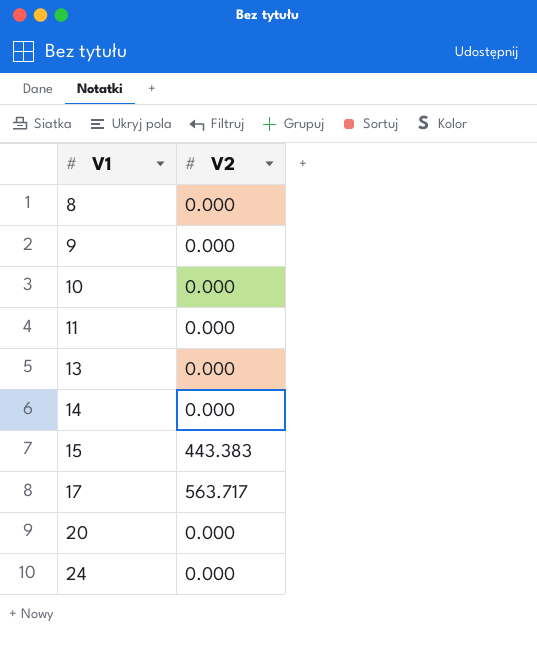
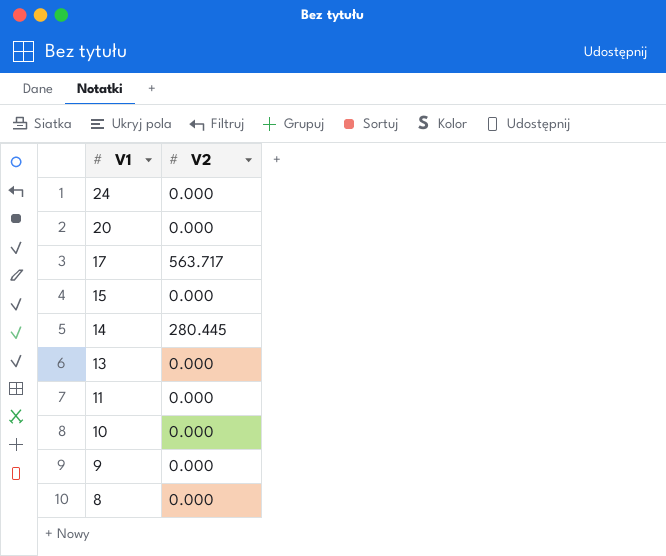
row order: V1 ascending -> V1 descending
15 | V2: 443.383 -> 0.000
14 | V2: 0.000 -> 280.445

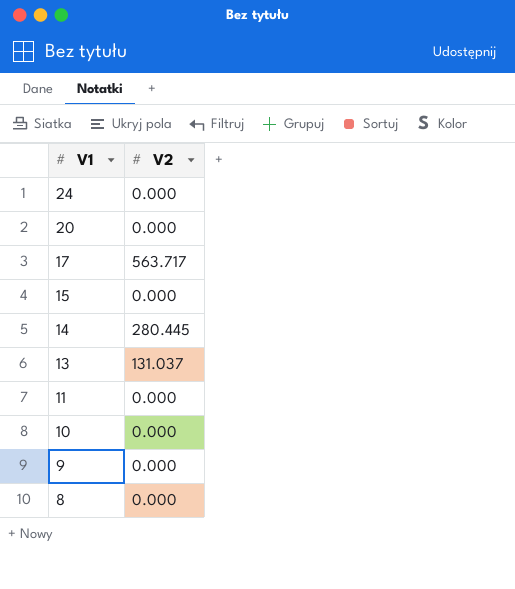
13 | V2: 0.000 -> 131.037

